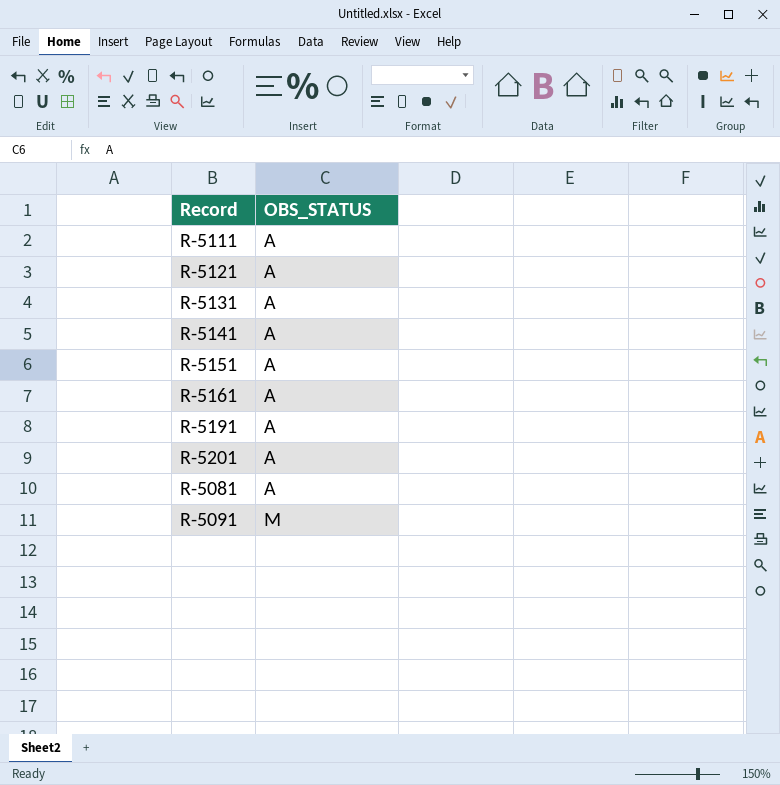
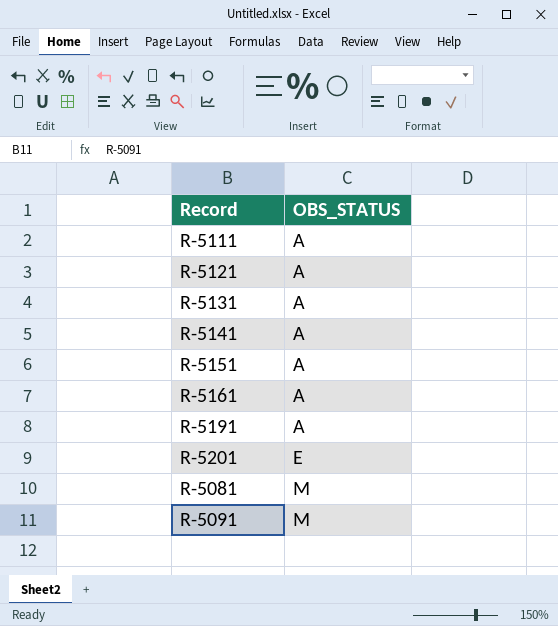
R-5201 | OBS_STATUS: A -> E
R-5081 | OBS_STATUS: A -> M

